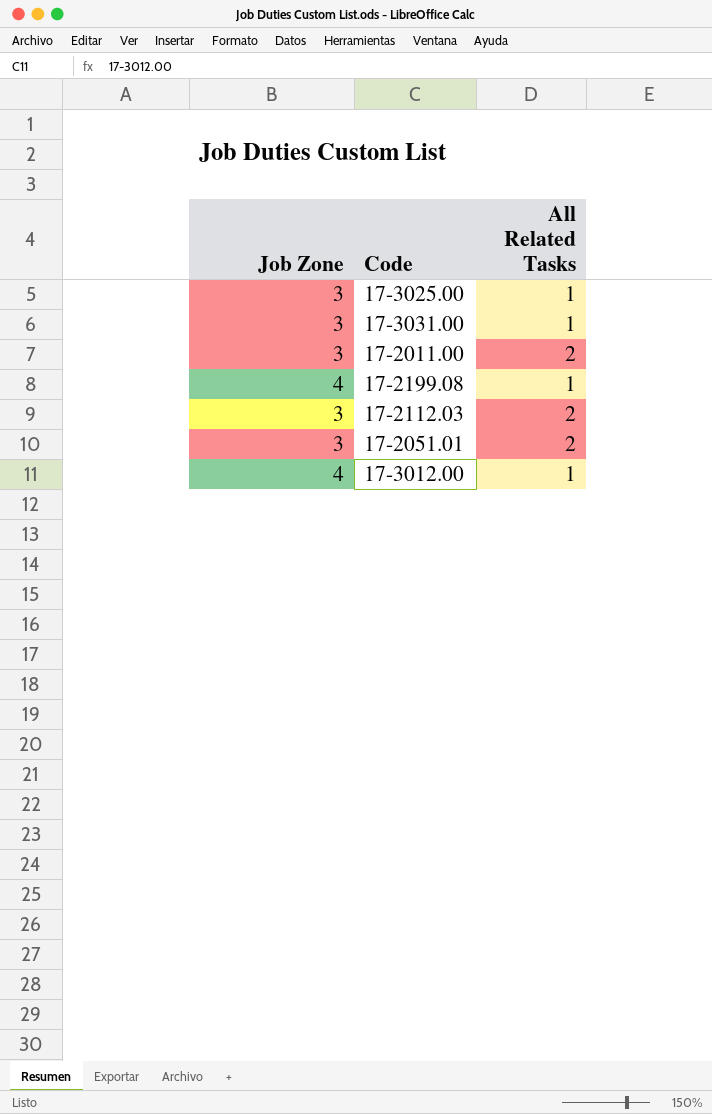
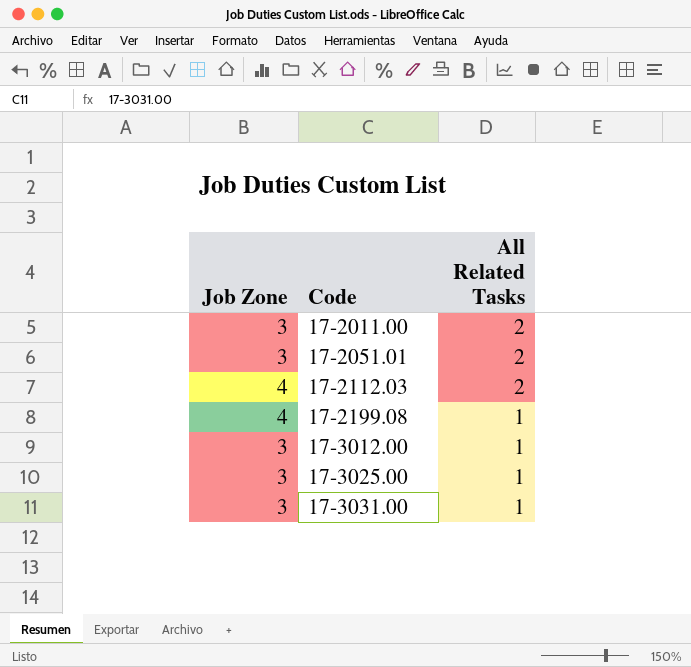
row order: none -> Code ascending
17-2112.03 | Job Zone: 3 -> 4
17-3012.00 | Job Zone: 4 -> 3

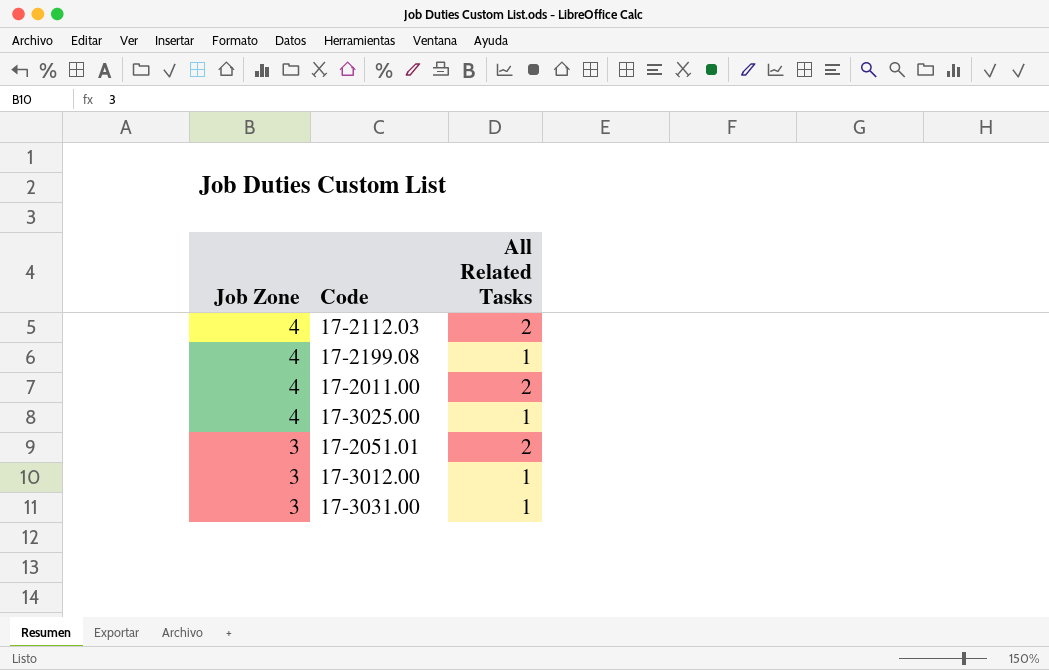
row order: Code ascending -> Job Zone descending
17-2011.00 | Job Zone: 3 -> 4
17-3025.00 | Job Zone: 3 -> 4

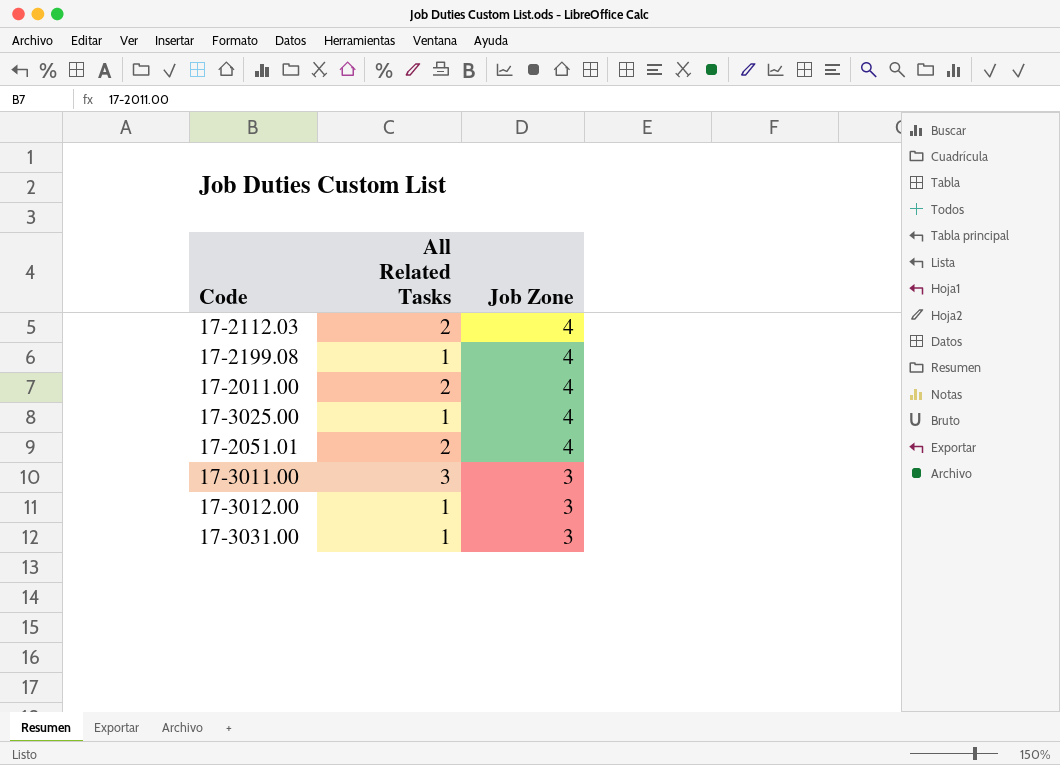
column Job Zone | position: 1 -> 3
17-2051.01 | Job Zone: 3 -> 4
row 17-3011.00: none -> 3 | 3

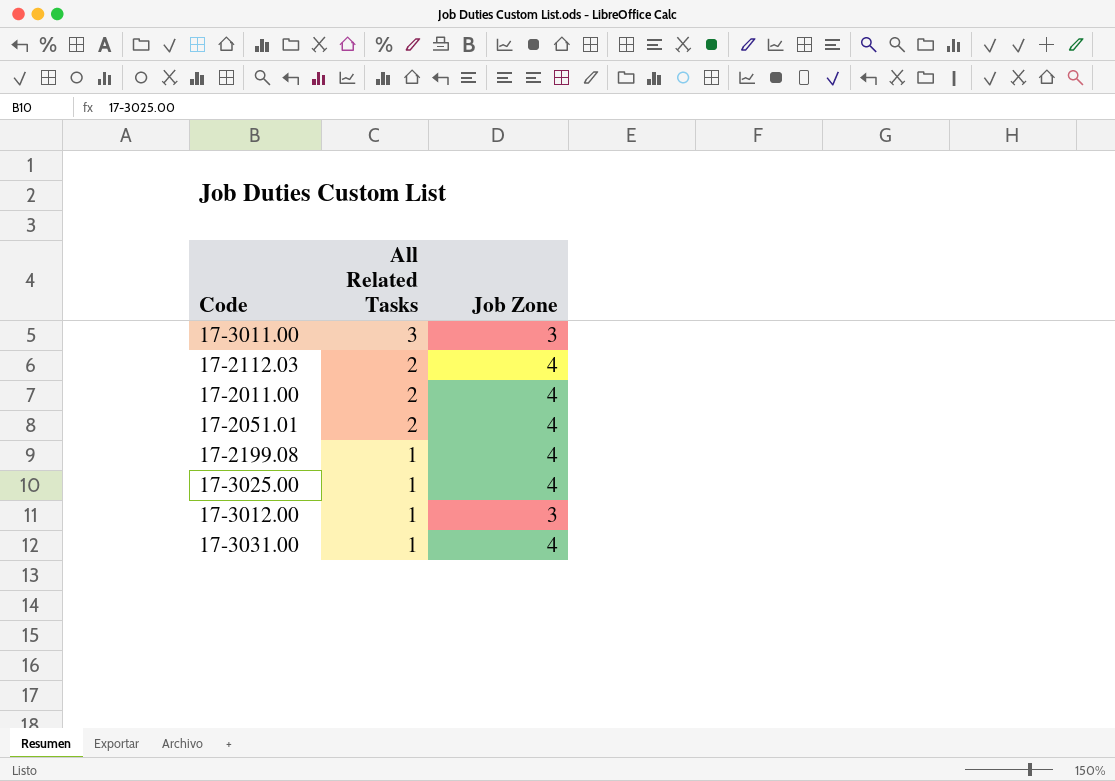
row order: Job Zone descending -> All Related Tasks descending
17-3031.00 | Job Zone: 3 -> 4

